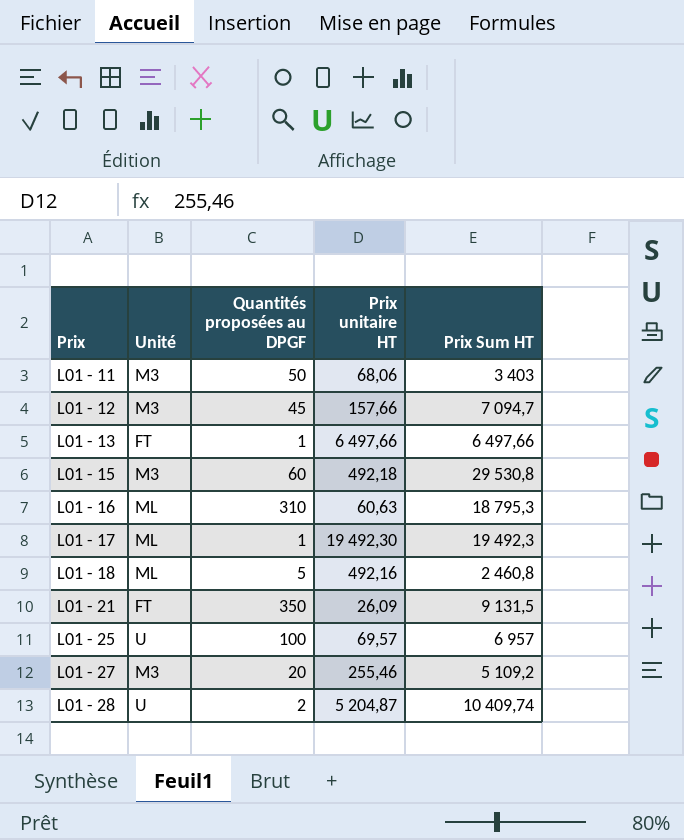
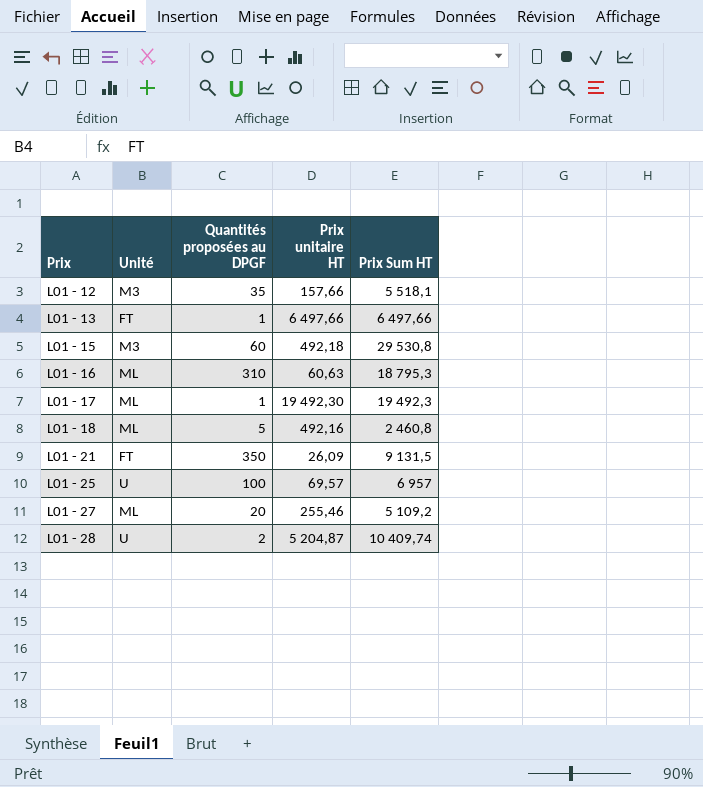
row L01 - 11: M3 | 50 | 68,06 | 3 403 -> none
L01 - 12 | Quantités proposées au DPGF: 45 -> 35
L01 - 12 | Prix Sum HT: 7 094,7 -> 5 518,1
L01 - 27 | Unité: M3 -> ML

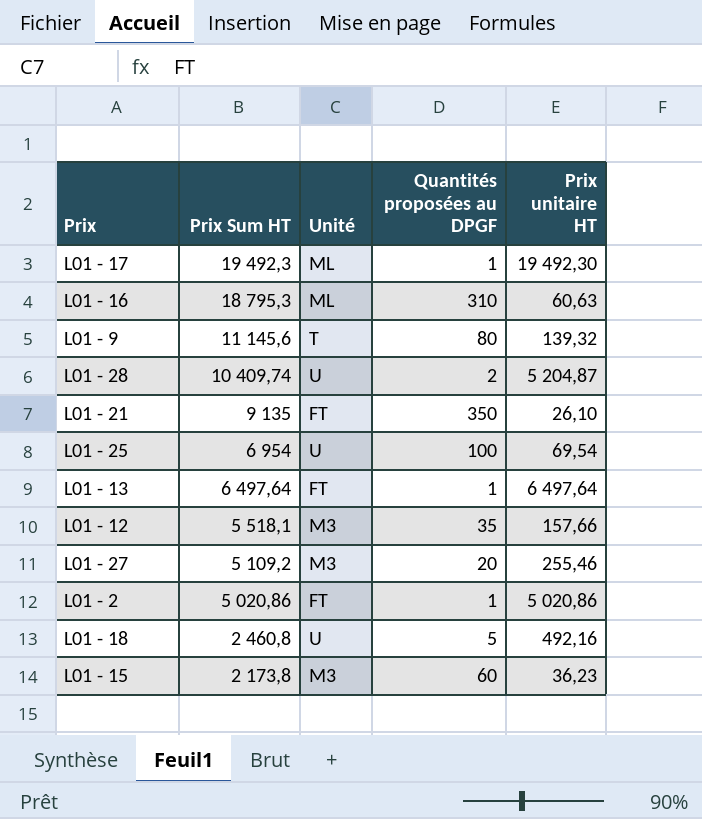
row order: Prix ascending -> Prix Sum HT descending
column Prix Sum HT | position: 5 -> 2
row L01 - 9: none -> 11 145,6 | T | 80 | 139,32
L01 - 21 | Prix Sum HT: 9 131,5 -> 9 135
L01 - 21 | Prix unitaire HT: 26,09 -> 26,10
L01 - 25 | Prix Sum HT: 6 957 -> 6 954
L01 - 25 | Prix unitaire HT: 69,57 -> 69,54
L01 - 13 | Prix Sum HT: 6 497,66 -> 6 497,64
L01 - 13 | Prix unitaire HT: 6 497,66 -> 6 497,64
L01 - 27 | Unité: ML -> M3
row L01 - 2: none -> 5 020,86 | FT | 1 | 5 020,86
L01 - 18 | Unité: ML -> U
L01 - 15 | Prix Sum HT: 29 530,8 -> 2 173,8
L01 - 15 | Prix unitaire HT: 492,18 -> 36,23

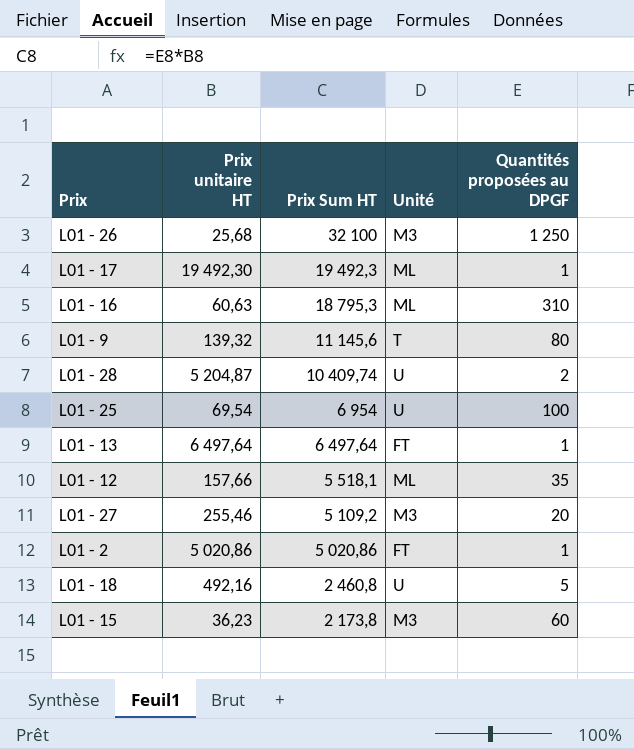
column Prix unitaire HT | position: 5 -> 2
row L01 - 21: 9 135 | FT | 350 | 26,10 -> none
row L01 - 26: none -> 25,68 | 32 100 | M3 | 1 250
L01 - 12 | Unité: M3 -> ML

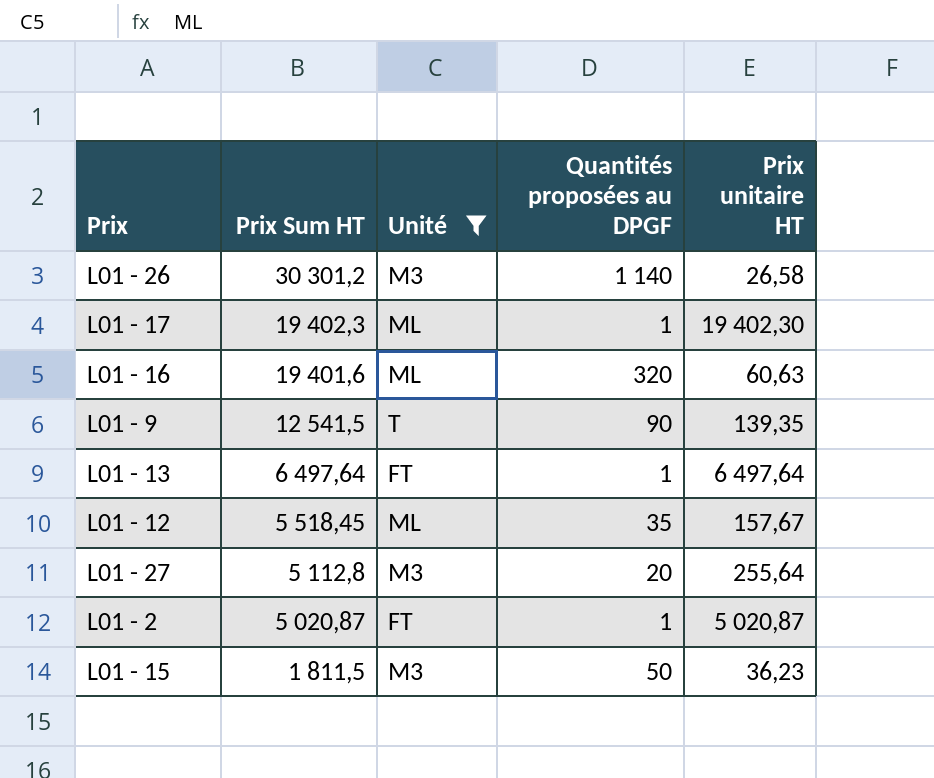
filter: none -> Unité != U
column Prix unitaire HT | position: 2 -> 5
L01 - 26 | Prix Sum HT: 32 100 -> 30 301,2
L01 - 26 | Quantités proposées au DPGF: 1 250 -> 1 140
L01 - 26 | Prix unitaire HT: 25,68 -> 26,58
L01 - 17 | Prix Sum HT: 19 492,3 -> 19 402,3
L01 - 17 | Prix unitaire HT: 19 492,30 -> 19 402,30
L01 - 16 | Prix Sum HT: 18 795,3 -> 19 401,6
L01 - 16 | Quantités proposées au DPGF: 310 -> 320
L01 - 9 | Prix Sum HT: 11 145,6 -> 12 541,5
L01 - 9 | Quantités proposées au DPGF: 80 -> 90
L01 - 9 | Prix unitaire HT: 139,32 -> 139,35
L01 - 12 | Prix Sum HT: 5 518,1 -> 5 518,45
L01 - 12 | Prix unitaire HT: 157,66 -> 157,67
L01 - 27 | Prix Sum HT: 5 109,2 -> 5 112,8
L01 - 27 | Prix unitaire HT: 255,46 -> 255,64
L01 - 2 | Prix Sum HT: 5 020,86 -> 5 020,87
L01 - 2 | Prix unitaire HT: 5 020,86 -> 5 020,87
L01 - 15 | Prix Sum HT: 2 173,8 -> 1 811,5
L01 - 15 | Quantités proposées au DPGF: 60 -> 50

